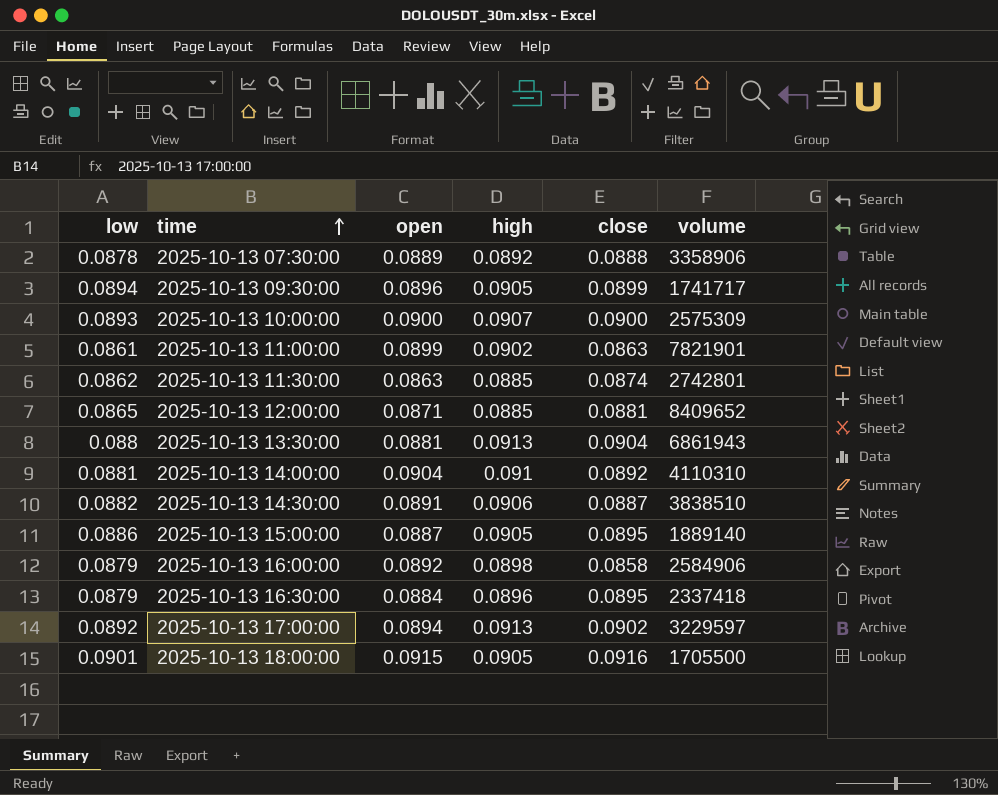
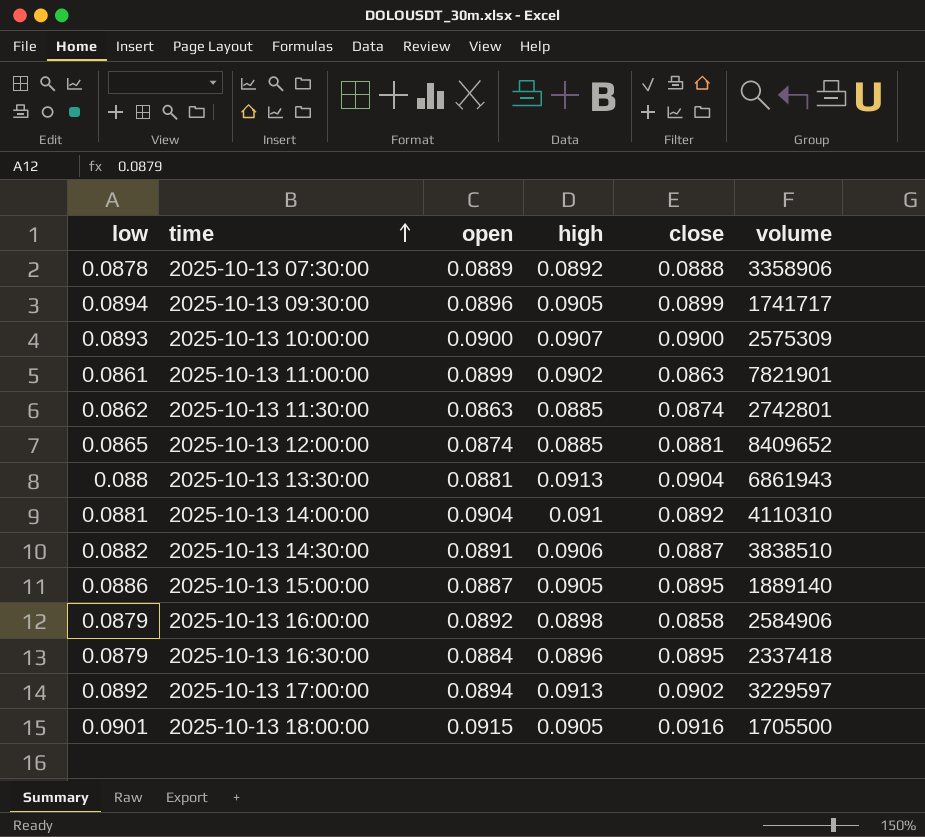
2025-10-13 12:00:00 | open: 0.0871 -> 0.0874

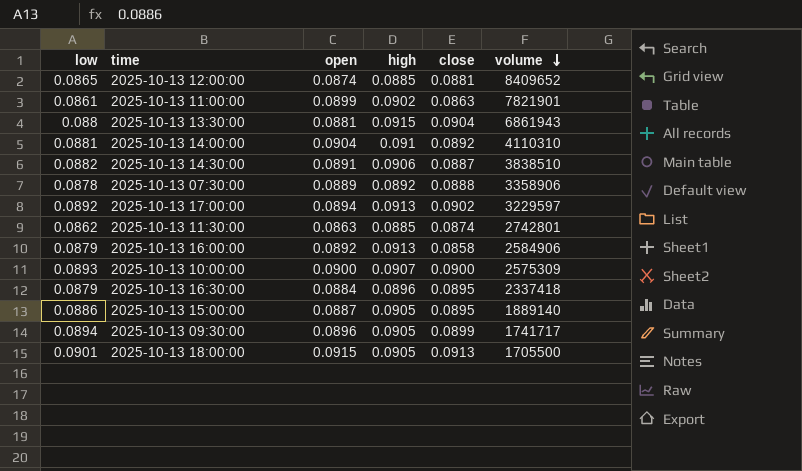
row order: time ascending -> volume descending
2025-10-13 13:30:00 | high: 0.0913 -> 0.0915
2025-10-13 16:00:00 | high: 0.0898 -> 0.0913
2025-10-13 18:00:00 | close: 0.0916 -> 0.0913

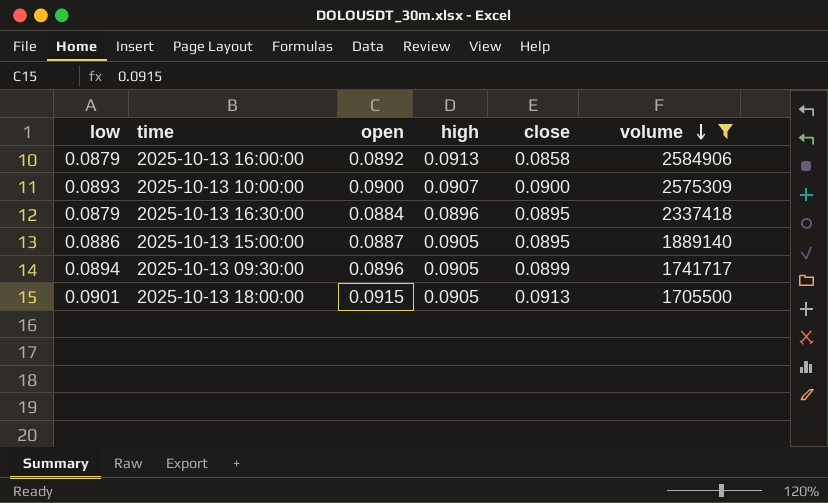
filter: none -> volume <= 2584906

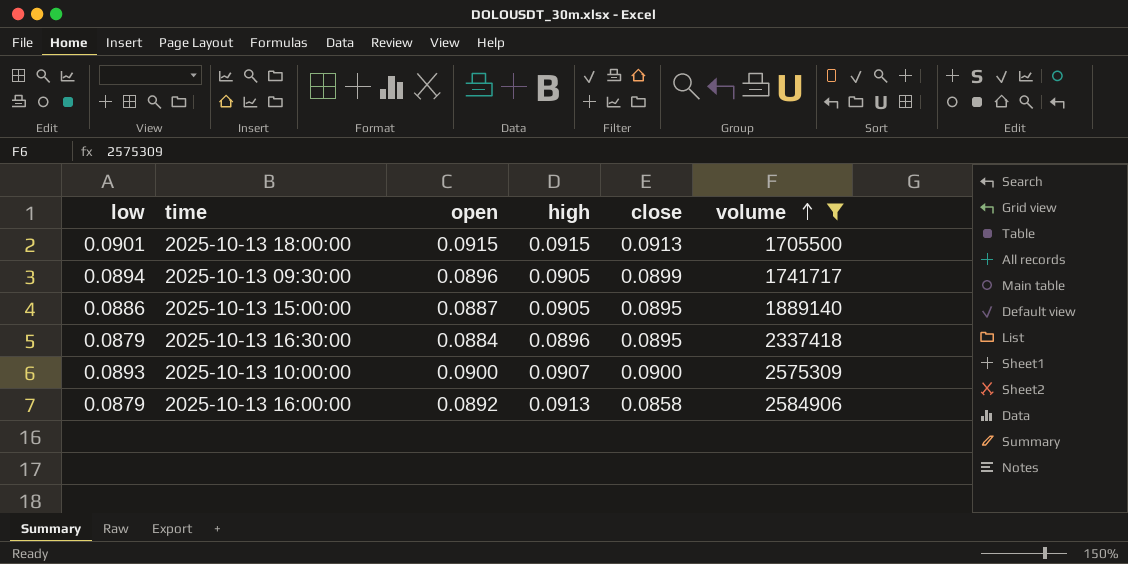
row order: volume descending -> volume ascending
2025-10-13 18:00:00 | high: 0.0905 -> 0.0915

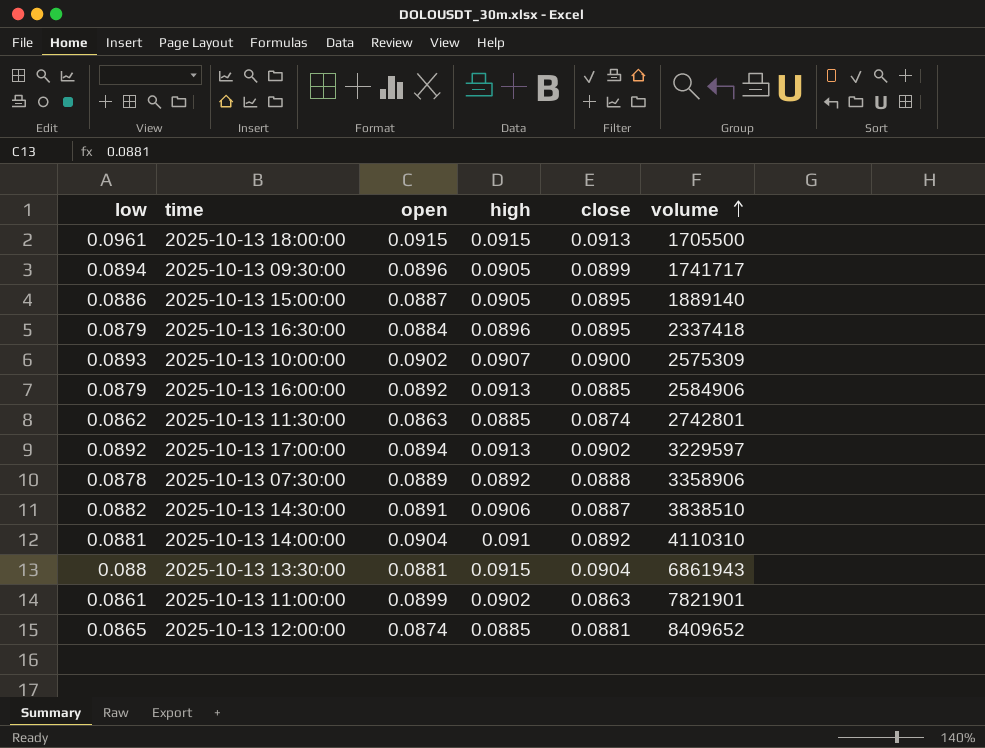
filter: volume <= 2584906 -> none
2025-10-13 18:00:00 | low: 0.0901 -> 0.0961
2025-10-13 10:00:00 | open: 0.0900 -> 0.0902
2025-10-13 16:00:00 | close: 0.0858 -> 0.0885

